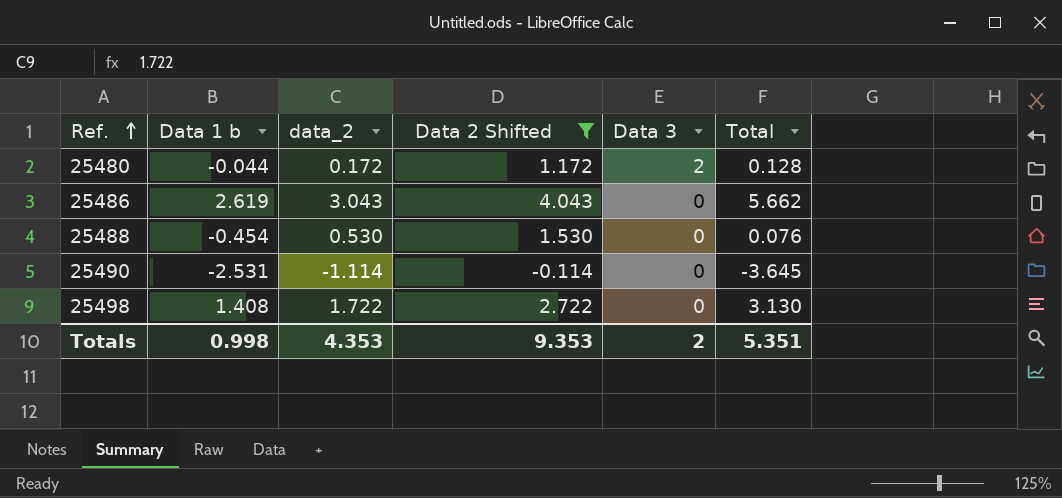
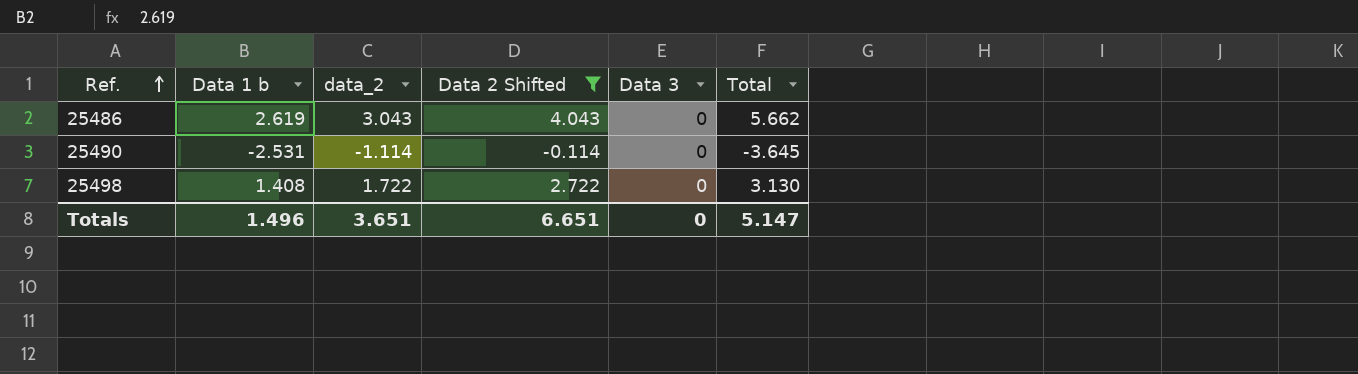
row 25480: -0.044 | 0.172 | 1.172 | 2 | 0.128 -> none
row 25488: -0.454 | 0.530 | 1.530 | 0 | 0.076 -> none
Totals | Data 1 b: 0.998 -> 1.496
Totals | data_2: 4.353 -> 3.651
Totals | Data 2 Shifted: 9.353 -> 6.651
Totals | Data 3: 2 -> 0
Totals | Total: 5.351 -> 5.147

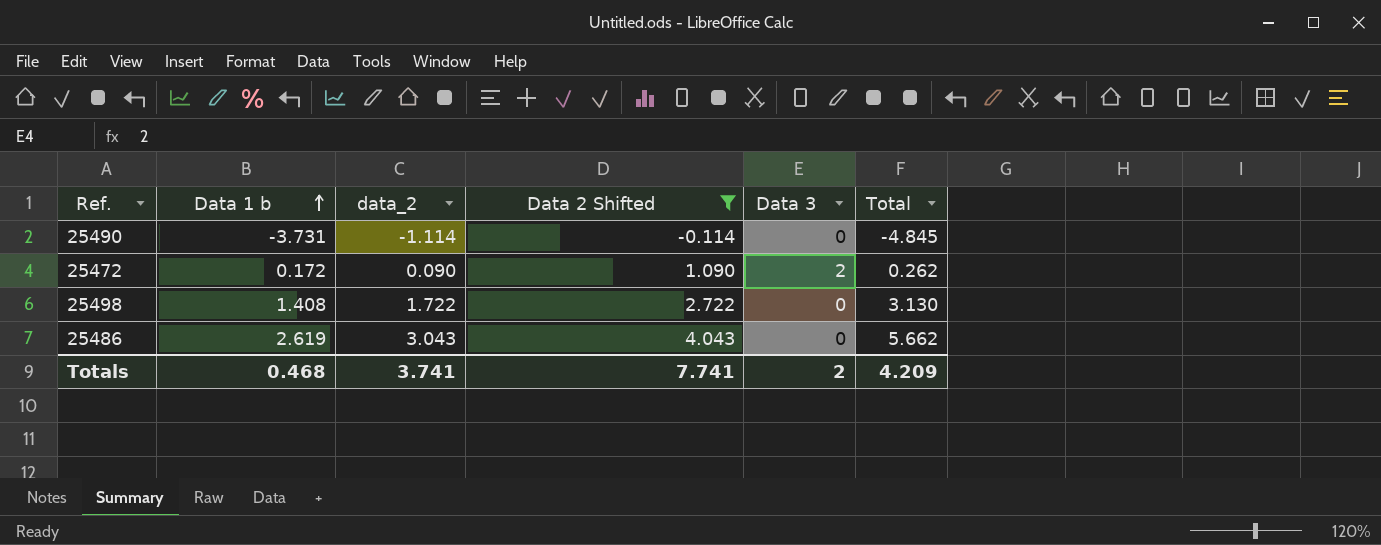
row order: Ref. ascending -> Data 1 b ascending
25490 | Data 1 b: -2.531 -> -3.731
25490 | Total: -3.645 -> -4.845
row 25472: none -> 0.172 | 0.090 | 1.090 | 2 | 0.262
Totals | Data 1 b: 1.496 -> 0.468
Totals | data_2: 3.651 -> 3.741
Totals | Data 2 Shifted: 6.651 -> 7.741
Totals | Data 3: 0 -> 2
Totals | Total: 5.147 -> 4.209

